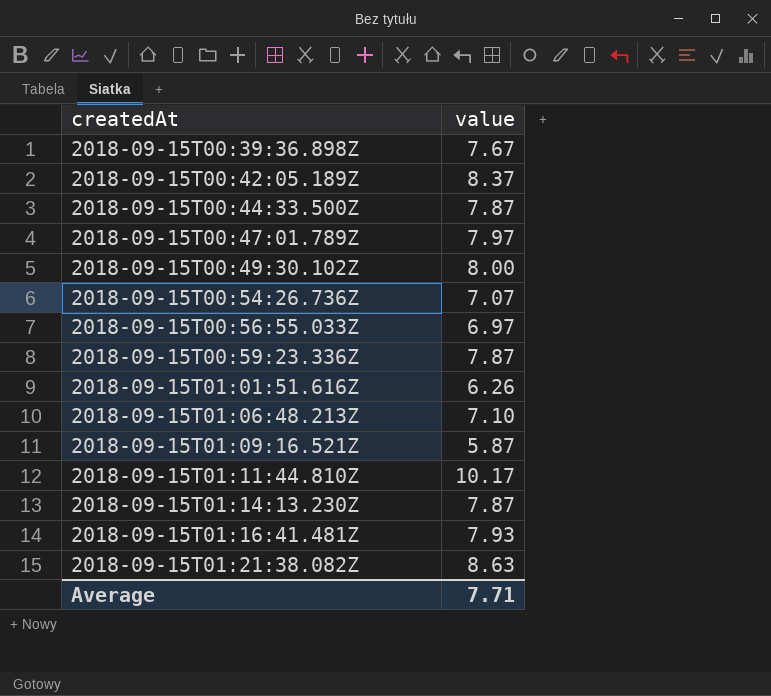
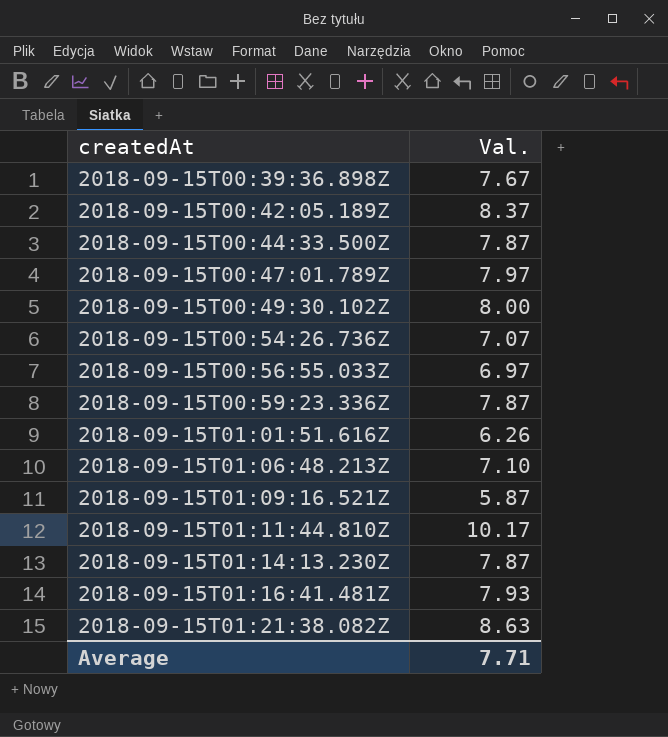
column name: value -> Val.

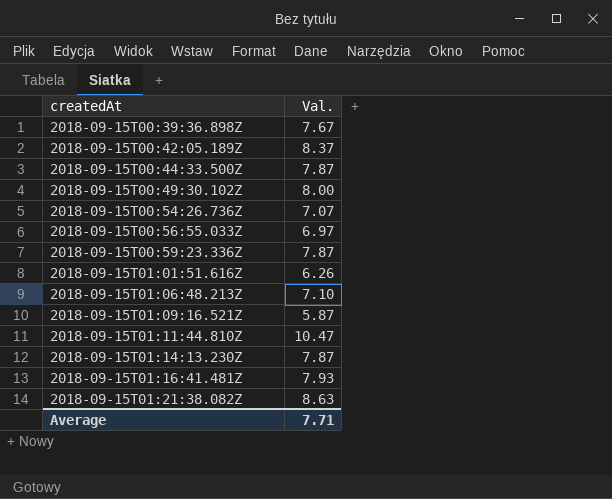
row 2018-09-15T00:47:01.789Z: 7.97 -> none
2018-09-15T01:11:44.810Z | Val.: 10.17 -> 10.47

